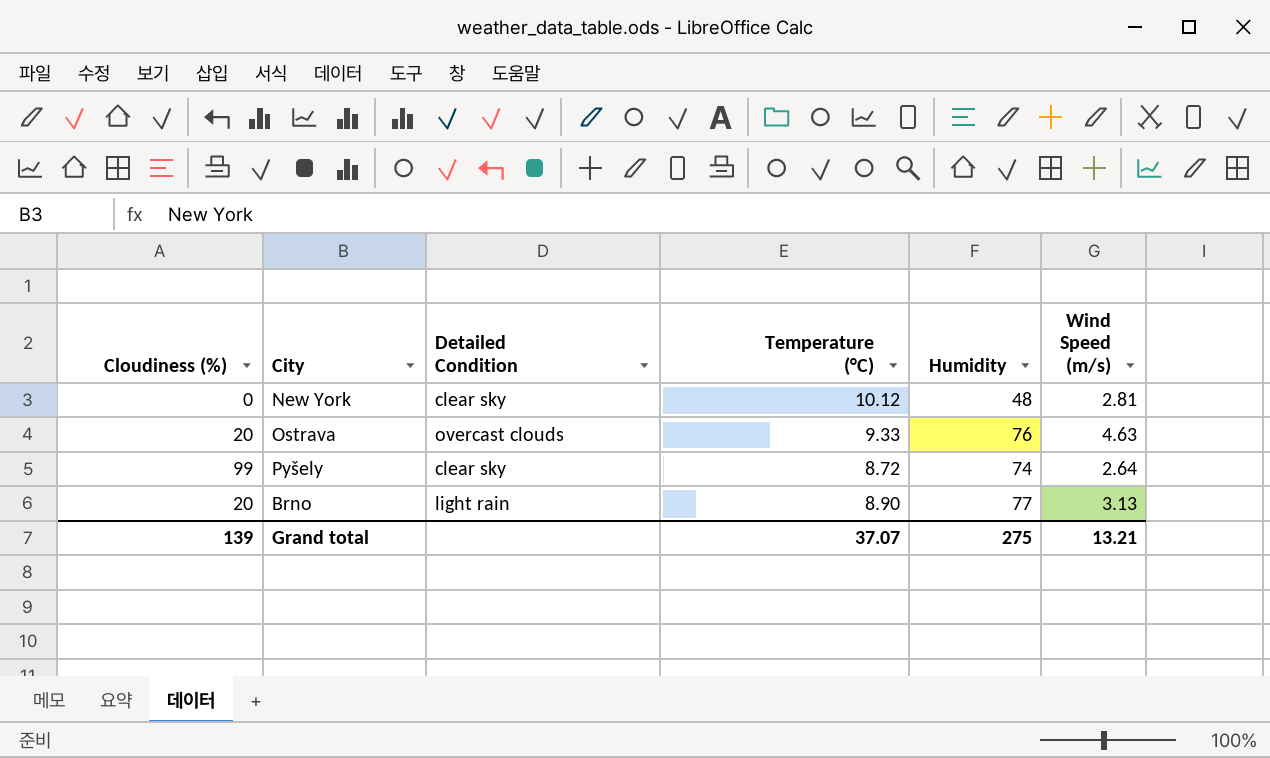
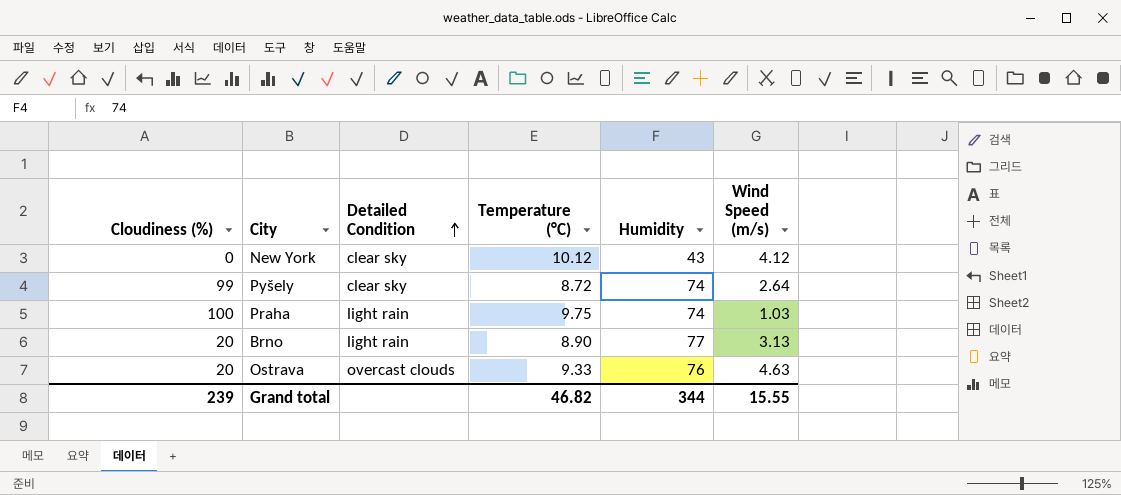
row order: none -> Detailed Condition ascending
New York | Humidity: 48 -> 43
New York | Wind Speed (m/s): 2.81 -> 4.12
row Praha: none -> 100 | light rain | 9.75 | 74 | 1.03
Grand total | Cloudiness (%): 139 -> 239
Grand total | Temperature (°C): 37.07 -> 46.82
Grand total | Humidity: 275 -> 344
Grand total | Wind Speed (m/s): 13.21 -> 15.55

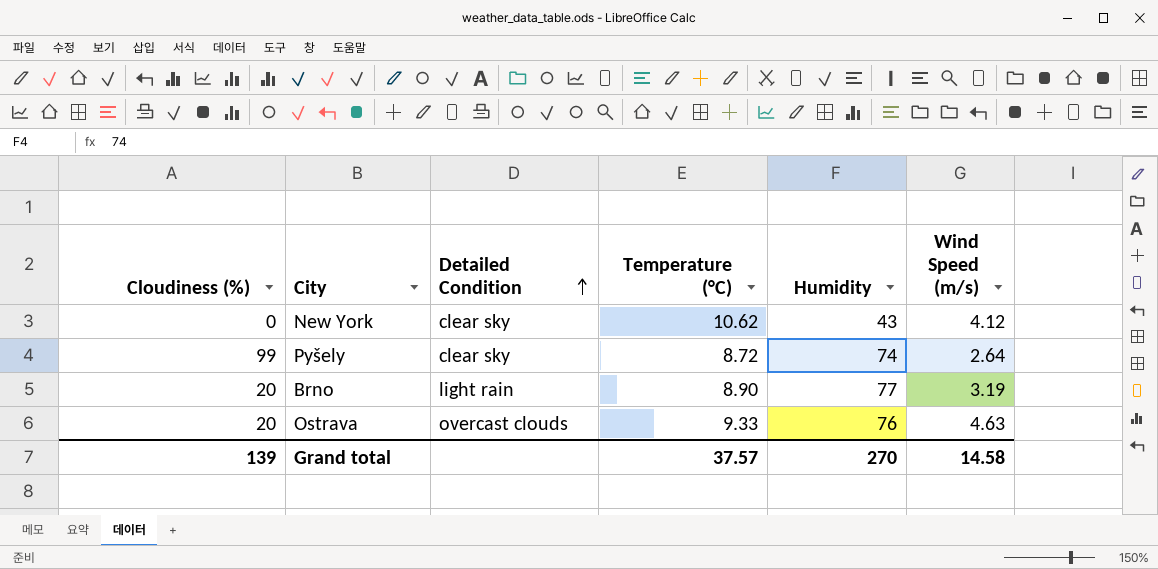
row Praha: 100 | light rain | 9.75 | 74 | 1.03 -> none
New York | Temperature (°C): 10.12 -> 10.62
Brno | Wind Speed (m/s): 3.13 -> 3.19
Grand total | Cloudiness (%): 239 -> 139
Grand total | Temperature (°C): 46.82 -> 37.57
Grand total | Humidity: 344 -> 270
Grand total | Wind Speed (m/s): 15.55 -> 14.58

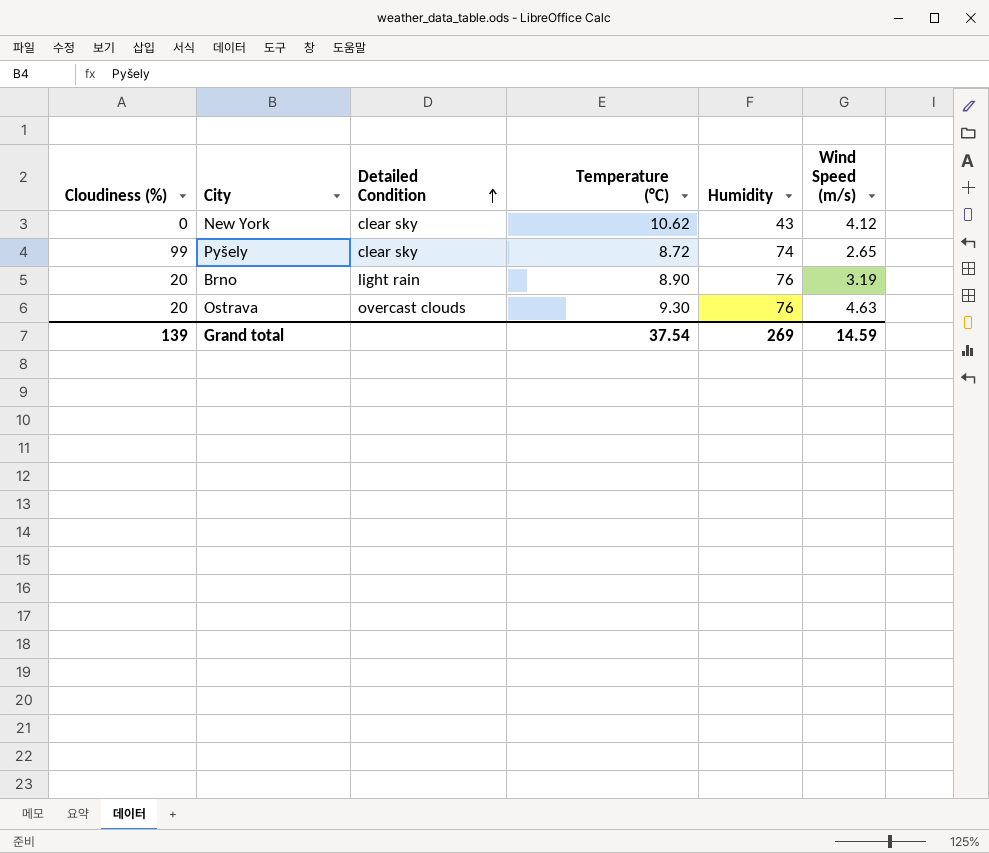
Pyšely | Wind Speed (m/s): 2.64 -> 2.65
Brno | Humidity: 77 -> 76
Ostrava | Temperature (°C): 9.33 -> 9.30
Grand total | Temperature (°C): 37.57 -> 37.54
Grand total | Humidity: 270 -> 269
Grand total | Wind Speed (m/s): 14.58 -> 14.59

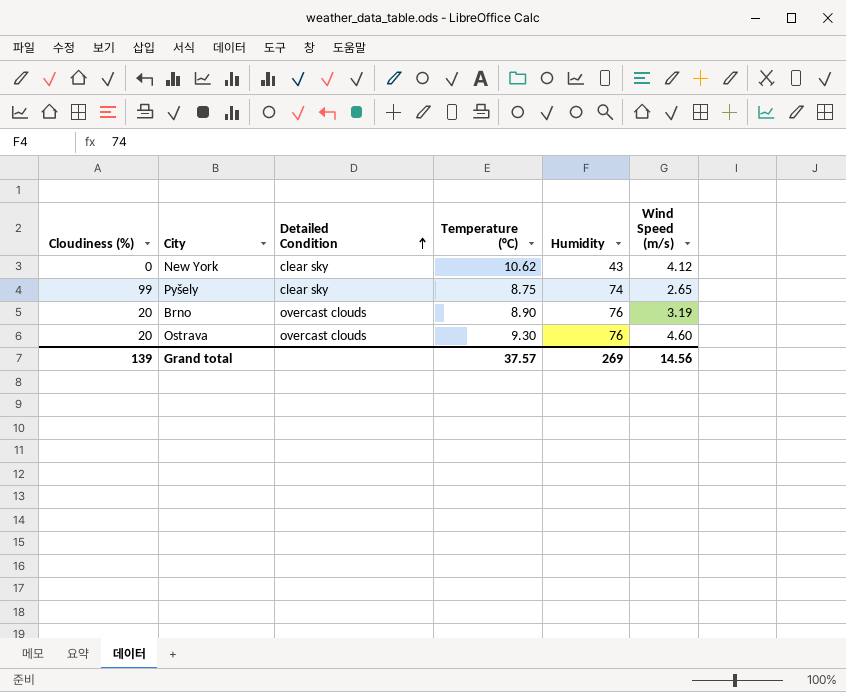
Pyšely | Temperature (°C): 8.72 -> 8.75
Brno | Detailed Condition: light rain -> overcast clouds
Ostrava | Wind Speed (m/s): 4.63 -> 4.60
Grand total | Temperature (°C): 37.54 -> 37.57
Grand total | Wind Speed (m/s): 14.59 -> 14.56

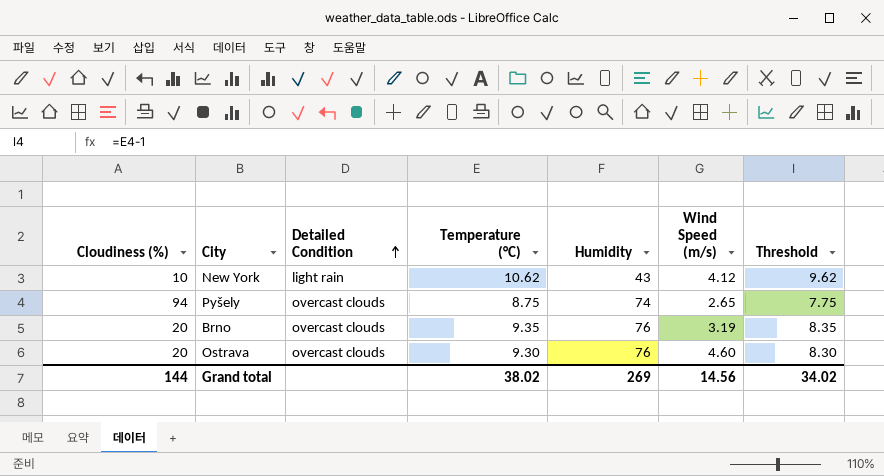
column Threshold | formula: none -> [Temperature (°C)] - 1
New York | Cloudiness (%): 0 -> 10
New York | Detailed Condition: clear sky -> light rain
Pyšely | Cloudiness (%): 99 -> 94
Pyšely | Detailed Condition: clear sky -> overcast clouds
Brno | Temperature (°C): 8.90 -> 9.35
Grand total | Cloudiness (%): 139 -> 144
Grand total | Temperature (°C): 37.57 -> 38.02

